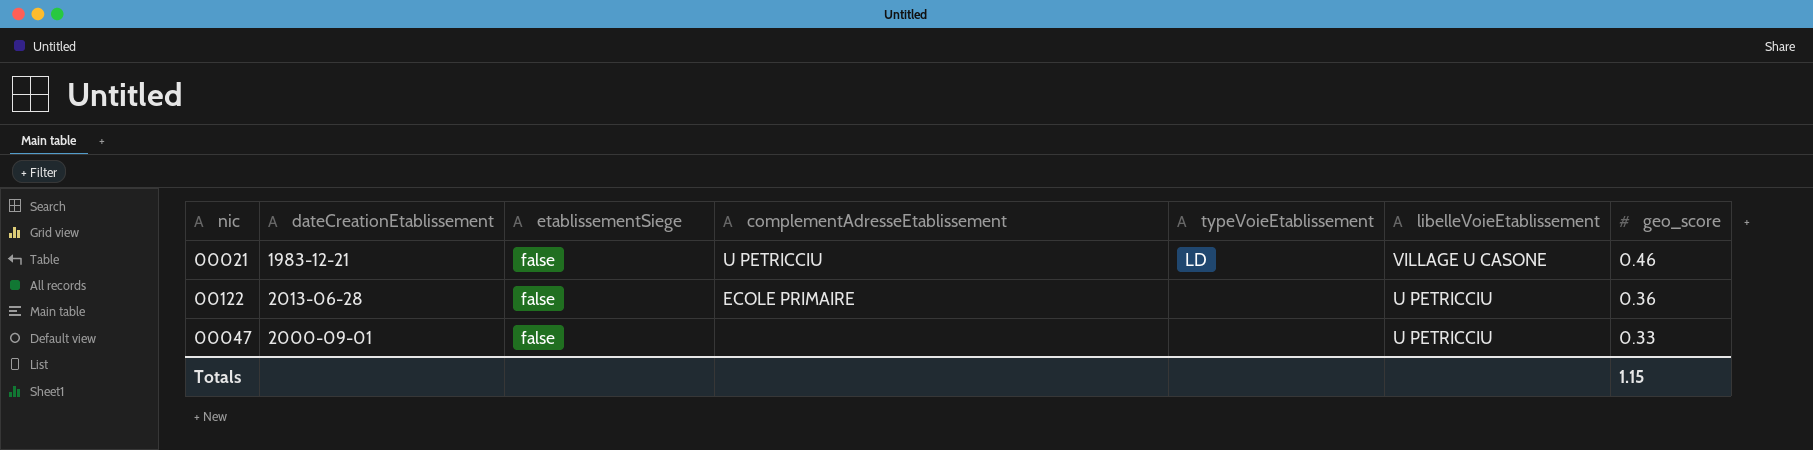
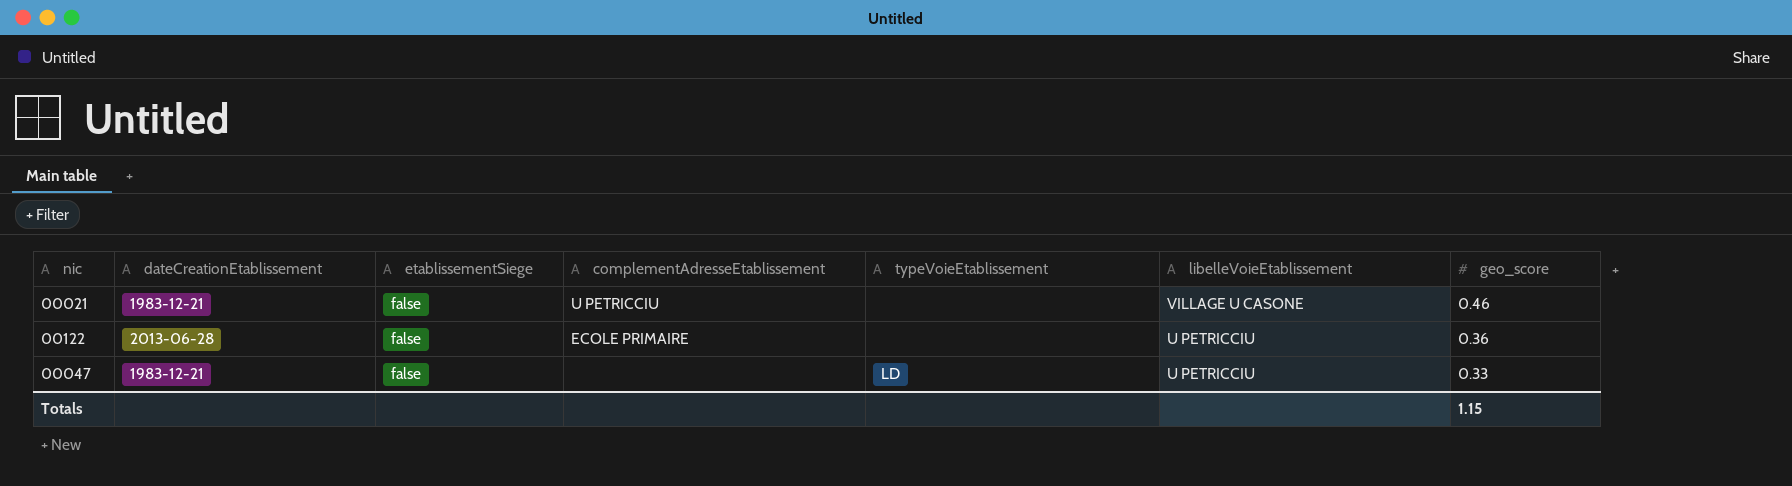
00021 | typeVoieEtablissement: LD -> none
00047 | dateCreationEtablissement: 2000-09-01 -> 1983-12-21
00047 | typeVoieEtablissement: none -> LD

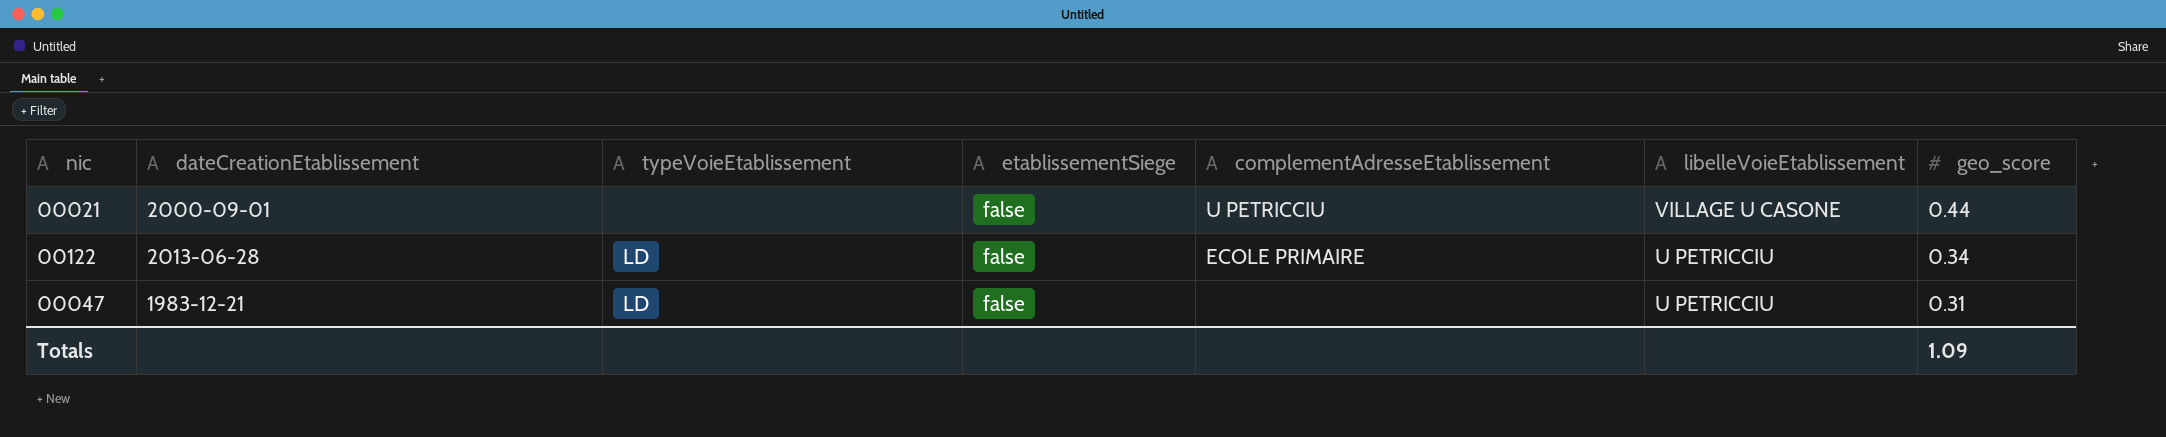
column typeVoieEtablissement | position: 5 -> 3
00021 | dateCreationEtablissement: 1983-12-21 -> 2000-09-01
00021 | geo_score: 0.46 -> 0.44
00122 | typeVoieEtablissement: none -> LD
00122 | geo_score: 0.36 -> 0.34
00047 | geo_score: 0.33 -> 0.31
Totals | geo_score: 1.15 -> 1.09

